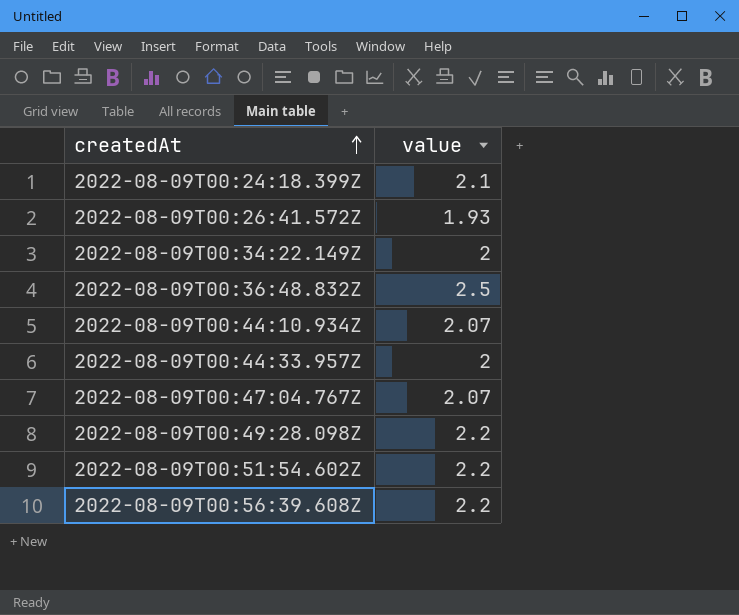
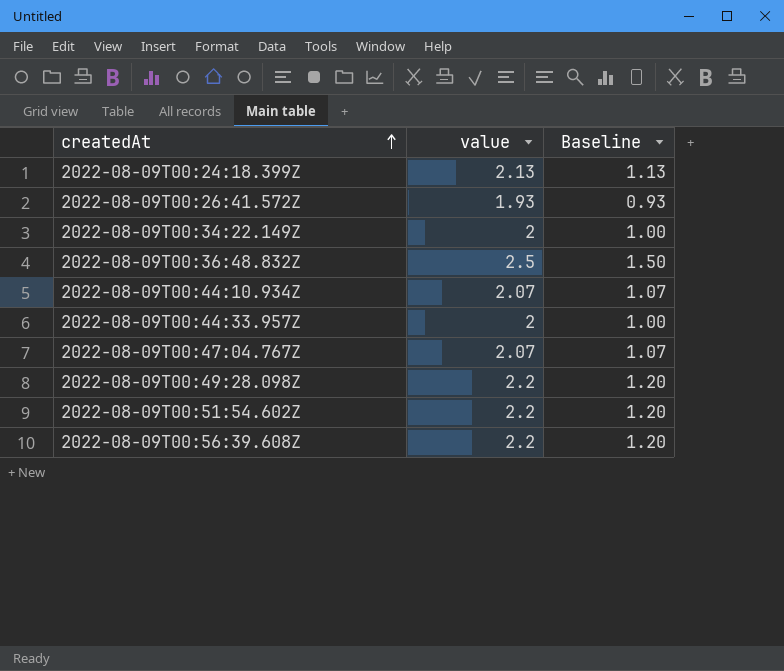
column Baseline | formula: none -> [value] - 1
2022-08-09T00:24:18.399Z | value: 2.1 -> 2.13

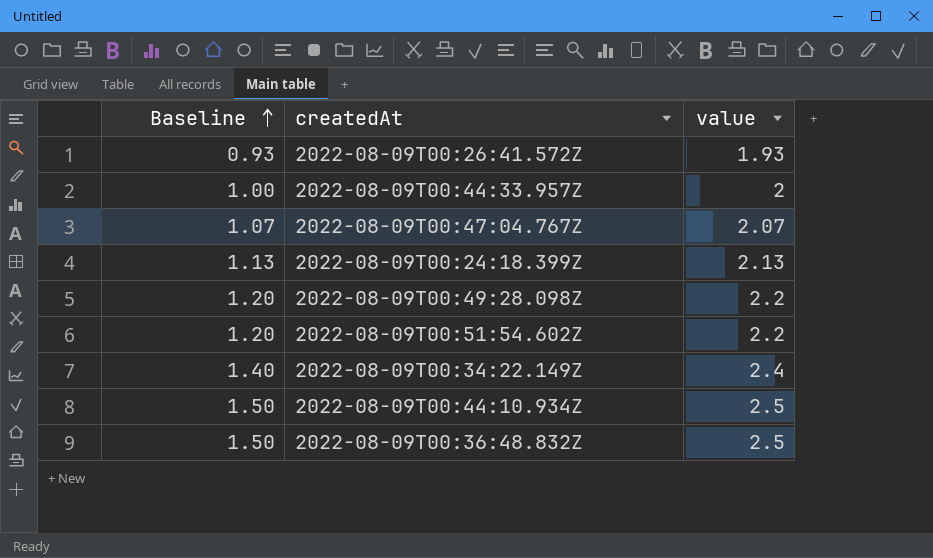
row order: createdAt ascending -> Baseline ascending
column Baseline | position: 3 -> 1
row 2022-08-09T00:56:39.608Z: 2.2 | 1.20 -> none
2022-08-09T00:34:22.149Z | Baseline: 1.00 -> 1.40
2022-08-09T00:34:22.149Z | value: 2 -> 2.4
2022-08-09T00:44:10.934Z | Baseline: 1.07 -> 1.50
2022-08-09T00:44:10.934Z | value: 2.07 -> 2.5

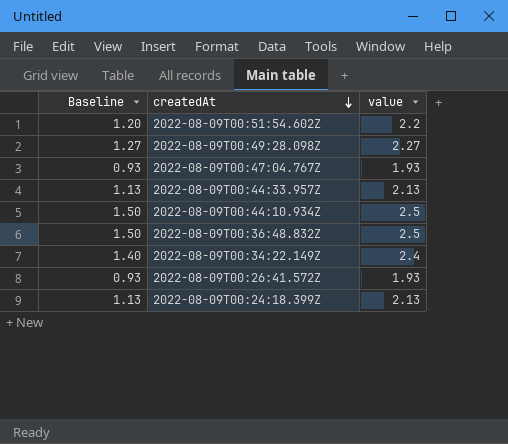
row order: Baseline ascending -> createdAt descending
2022-08-09T00:49:28.098Z | Baseline: 1.20 -> 1.27
2022-08-09T00:49:28.098Z | value: 2.2 -> 2.27
2022-08-09T00:47:04.767Z | Baseline: 1.07 -> 0.93
2022-08-09T00:47:04.767Z | value: 2.07 -> 1.93
2022-08-09T00:44:33.957Z | Baseline: 1.00 -> 1.13
2022-08-09T00:44:33.957Z | value: 2 -> 2.13

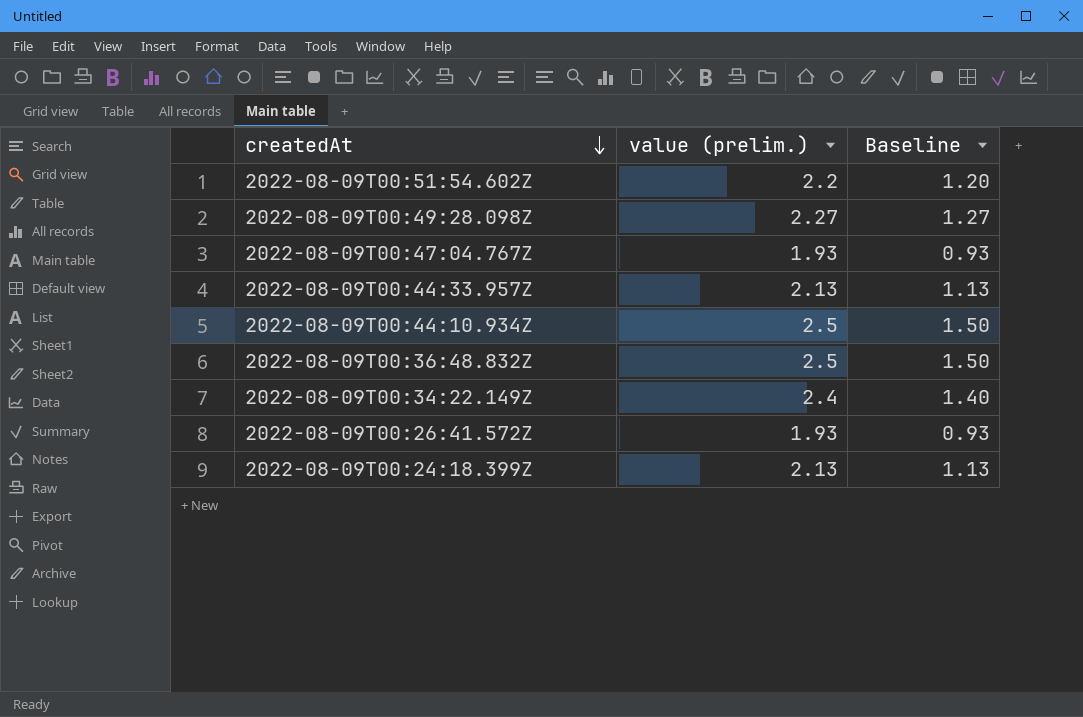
column name: value -> value (prelim.)
column Baseline | position: 1 -> 3

